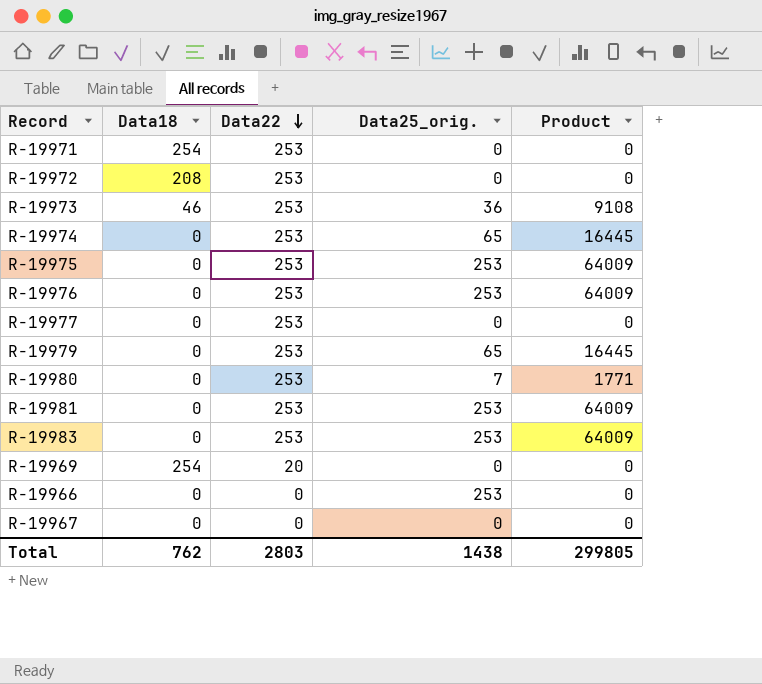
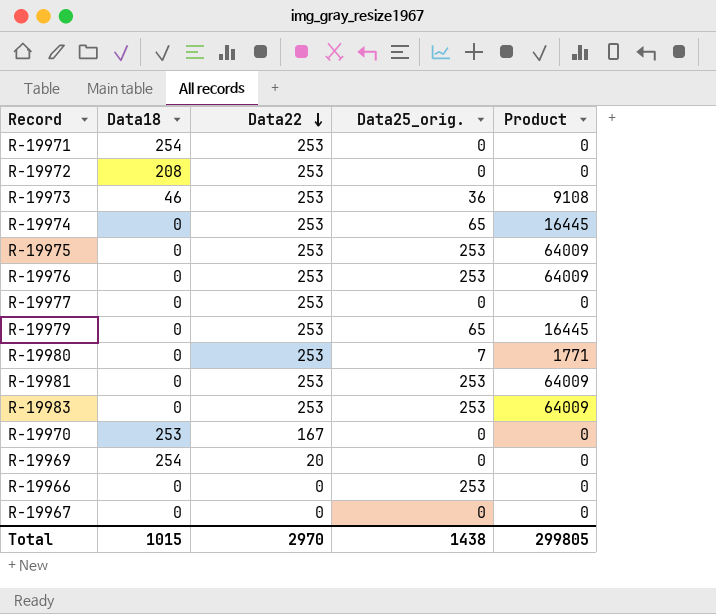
row R-19970: none -> 253 | 167 | 0 | 0
Total | Data18: 762 -> 1015
Total | Data22: 2803 -> 2970

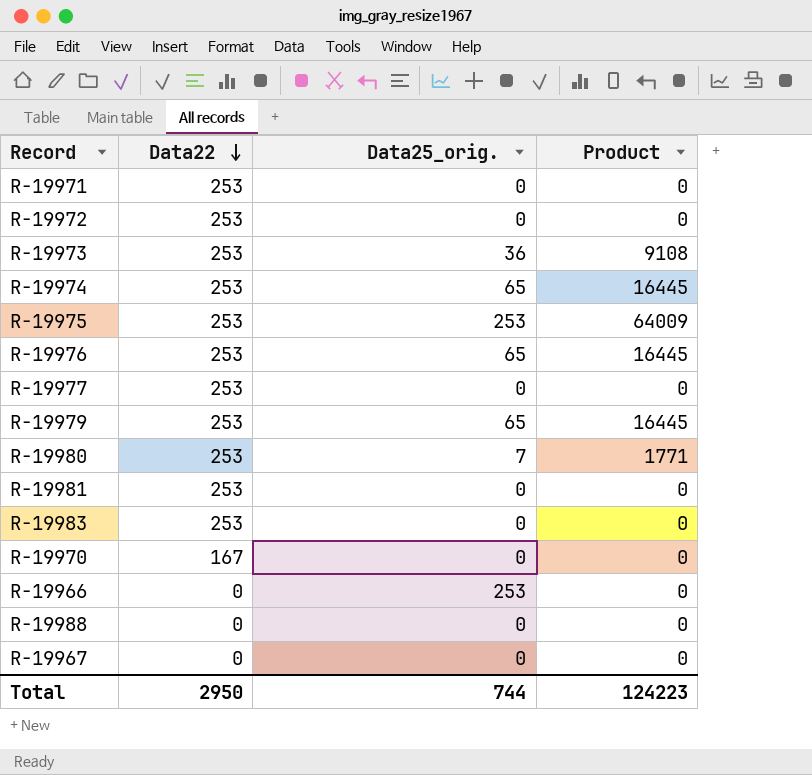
column Data18 | position: 2 -> none
row R-19969: 254 | 20 | 0 | 0 -> none
R-19976 | Data25_orig.: 253 -> 65
R-19976 | Product: 64009 -> 16445
R-19981 | Data25_orig.: 253 -> 0
R-19981 | Product: 64009 -> 0
R-19983 | Data25_orig.: 253 -> 0
R-19983 | Product: 64009 -> 0
row R-19988: none -> 0 | 0 | 0
Total | Data22: 2970 -> 2950
Total | Data25_orig.: 1438 -> 744
Total | Product: 299805 -> 124223

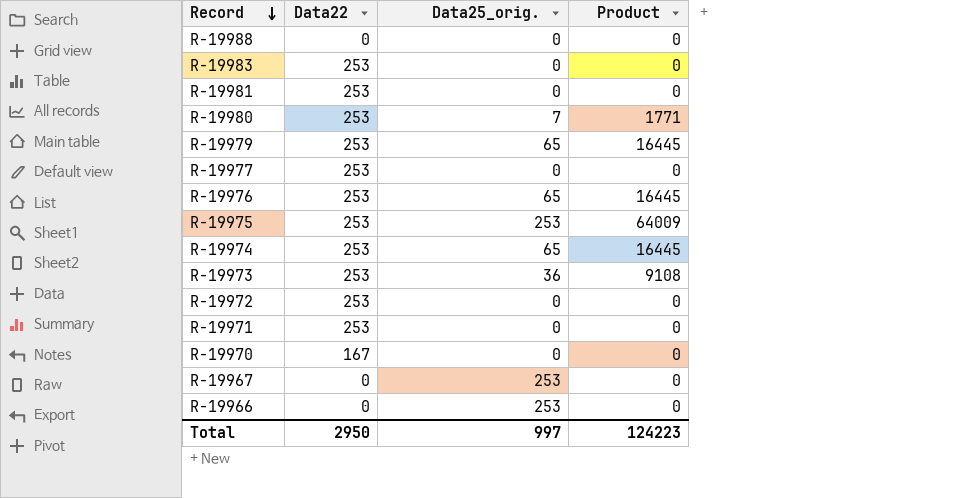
row order: Data22 descending -> Record descending
R-19967 | Data25_orig.: 0 -> 253
Total | Data25_orig.: 744 -> 997

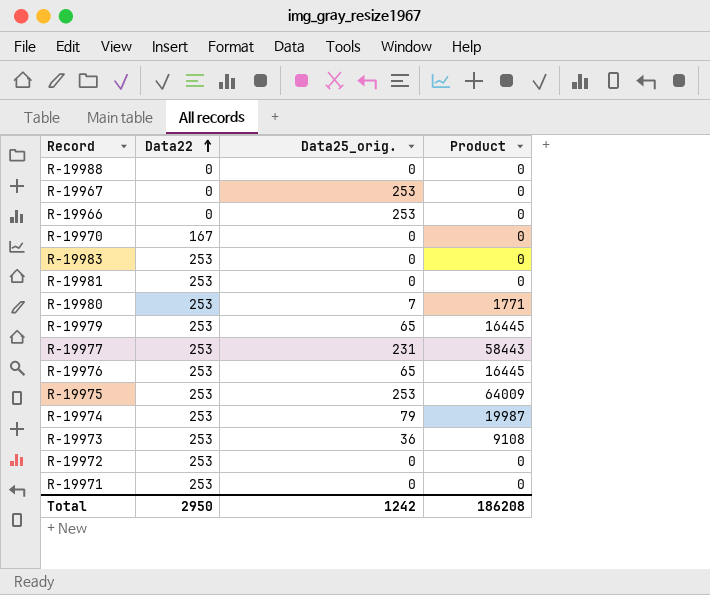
row order: Record descending -> Data22 ascending
R-19977 | Data25_orig.: 0 -> 231
R-19977 | Product: 0 -> 58443
R-19974 | Data25_orig.: 65 -> 79
R-19974 | Product: 16445 -> 19987
Total | Data25_orig.: 997 -> 1242
Total | Product: 124223 -> 186208

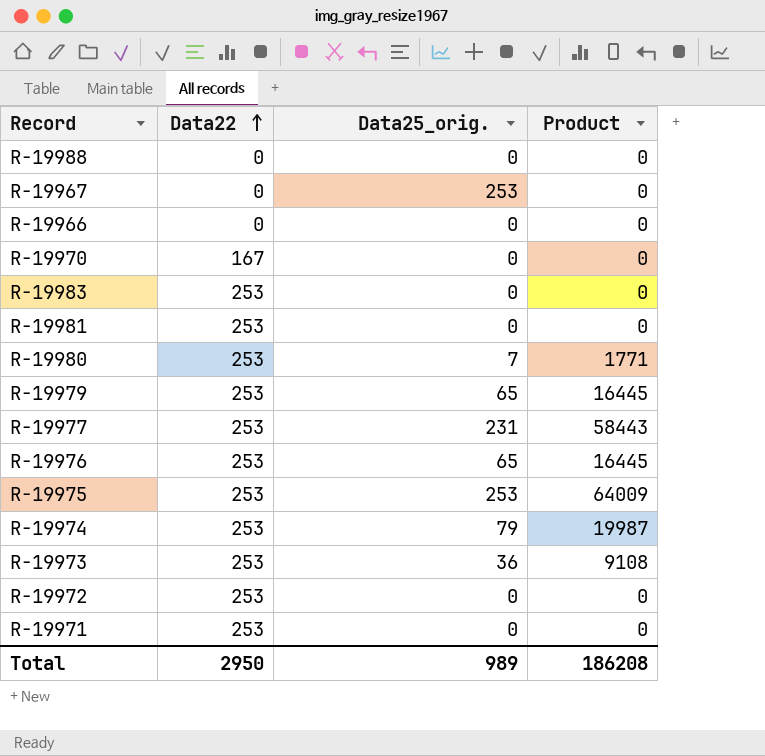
R-19966 | Data25_orig.: 253 -> 0
Total | Data25_orig.: 1242 -> 989

